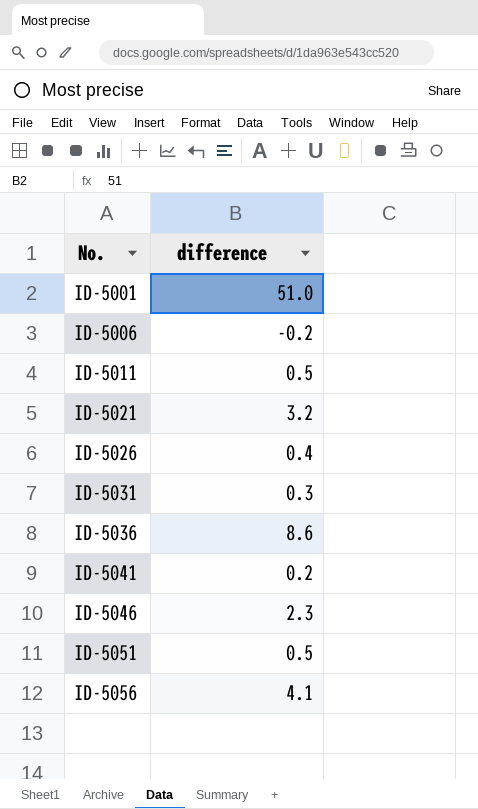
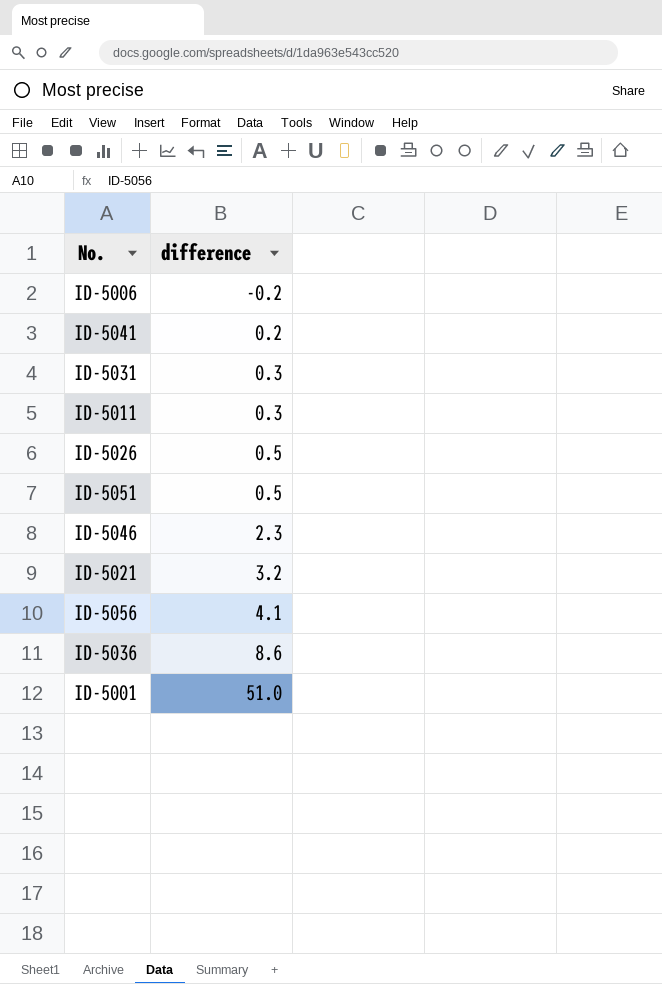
row order: No. ascending -> difference ascending
ID-5011 | difference: 0.5 -> 0.3
ID-5026 | difference: 0.4 -> 0.5

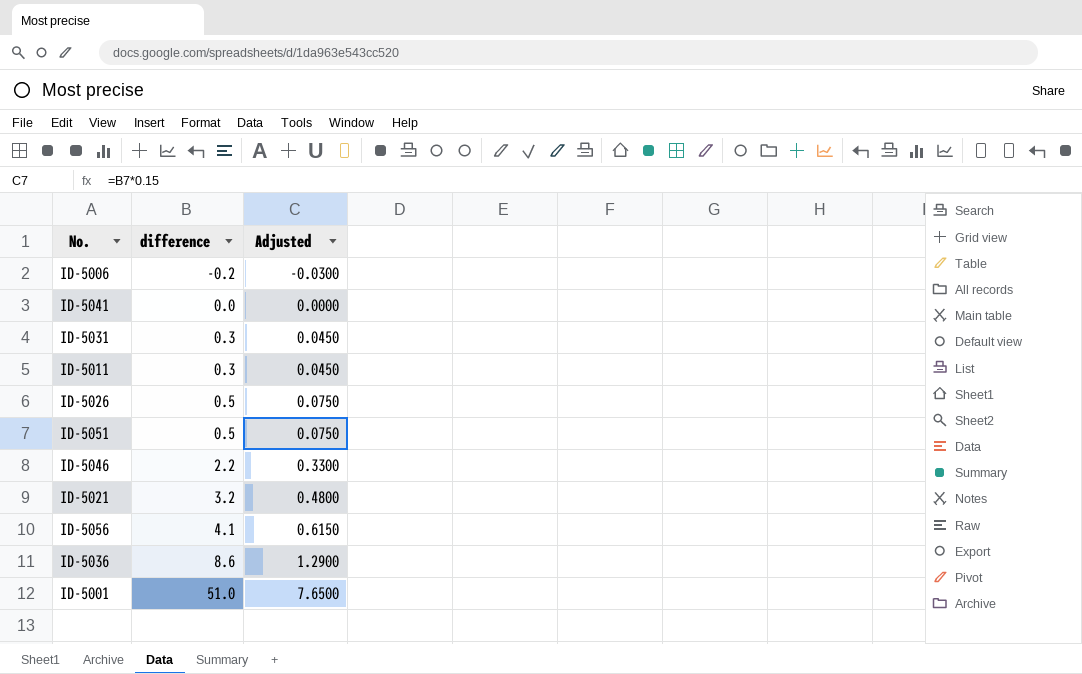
column Adjusted | formula: none -> [difference] * 0.15
ID-5041 | difference: 0.2 -> 0.0
ID-5046 | difference: 2.3 -> 2.2

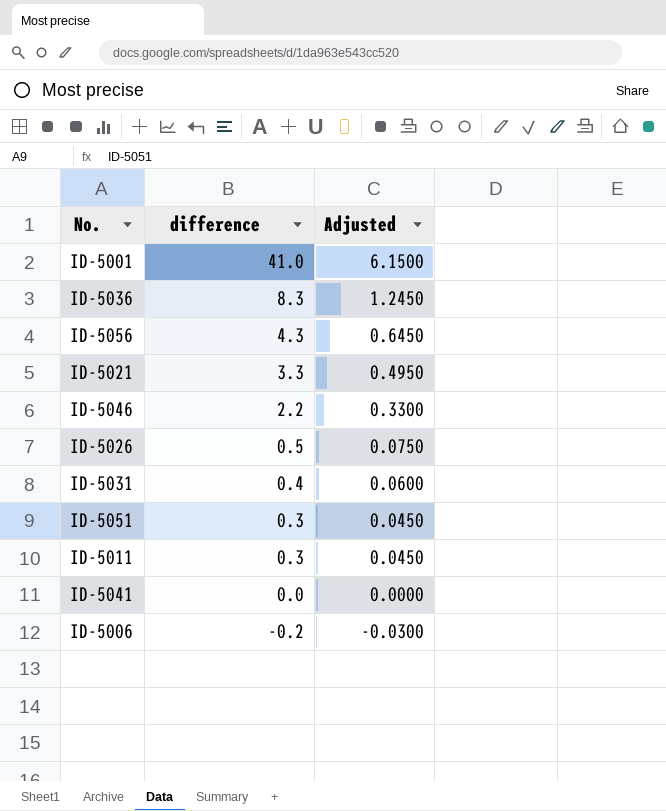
row order: difference ascending -> difference descending
ID-5001 | difference: 51.0 -> 41.0
ID-5001 | Adjusted: 7.6500 -> 6.1500
ID-5036 | difference: 8.6 -> 8.3
ID-5036 | Adjusted: 1.2900 -> 1.2450
ID-5056 | difference: 4.1 -> 4.3
ID-5056 | Adjusted: 0.6150 -> 0.6450
ID-5021 | difference: 3.2 -> 3.3
ID-5021 | Adjusted: 0.4800 -> 0.4950
ID-5031 | difference: 0.3 -> 0.4
ID-5031 | Adjusted: 0.0450 -> 0.0600
ID-5051 | difference: 0.5 -> 0.3
ID-5051 | Adjusted: 0.0750 -> 0.0450

